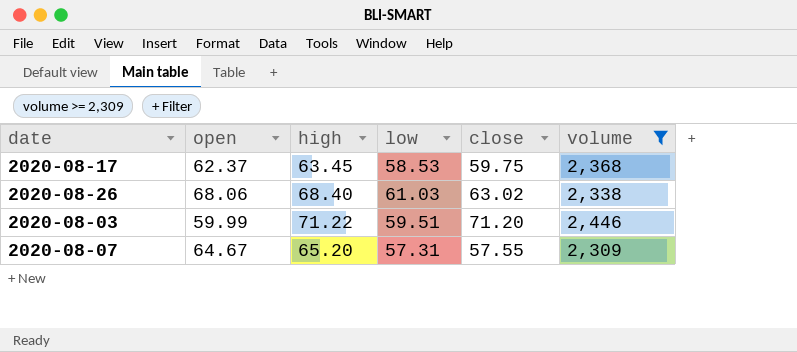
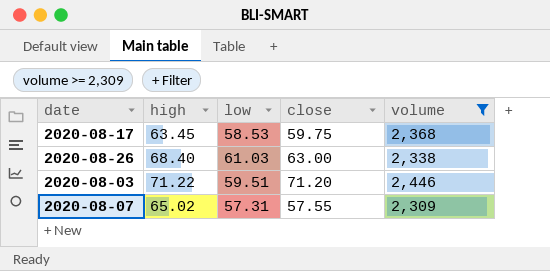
column open | position: 2 -> none
2020-08-26 | close: 63.02 -> 63.00
2020-08-07 | high: 65.20 -> 65.02

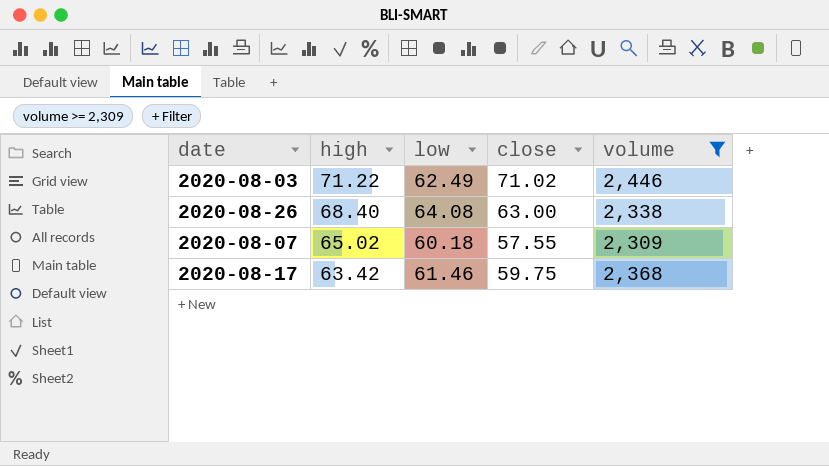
row order: none -> high descending
2020-08-03 | low: 59.51 -> 62.49
2020-08-03 | close: 71.20 -> 71.02
2020-08-26 | low: 61.03 -> 64.08
2020-08-07 | low: 57.31 -> 60.18
2020-08-17 | high: 63.45 -> 63.42
2020-08-17 | low: 58.53 -> 61.46

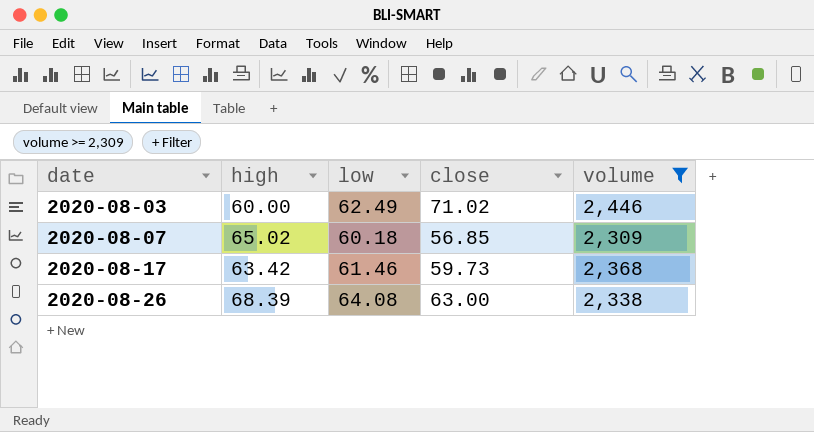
row order: high descending -> date ascending
2020-08-03 | high: 71.22 -> 60.00
2020-08-07 | close: 57.55 -> 56.85
2020-08-17 | close: 59.75 -> 59.73
2020-08-26 | high: 68.40 -> 68.39

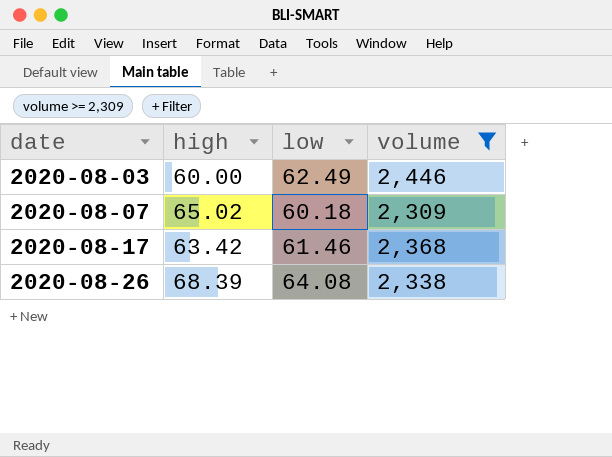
column close | position: 4 -> none

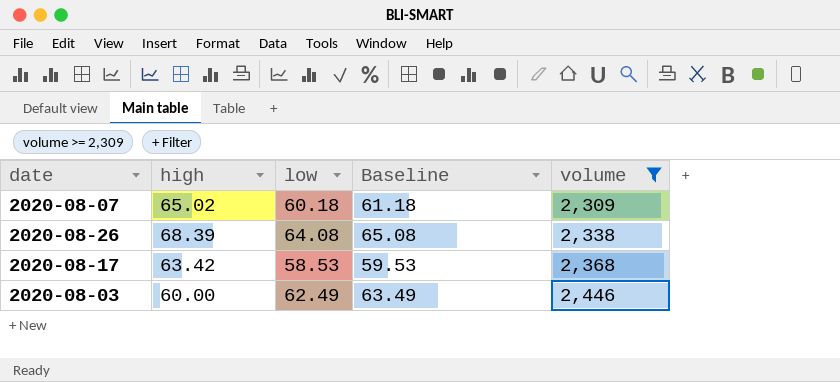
row order: date ascending -> volume ascending
column Baseline | formula: none -> [low] + 1
2020-08-17 | low: 61.46 -> 58.53

